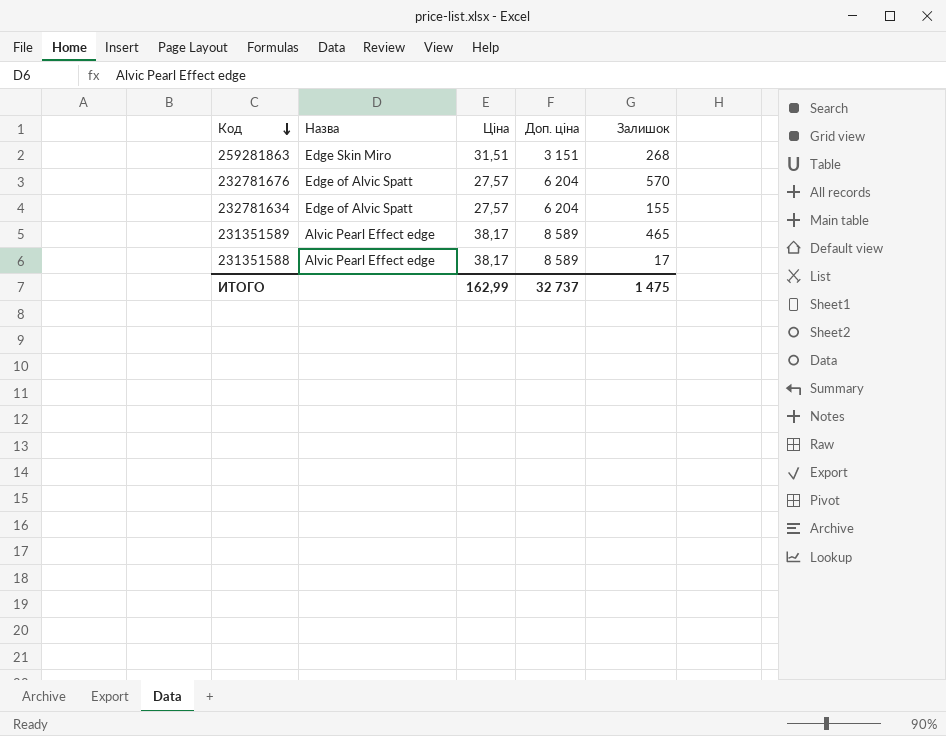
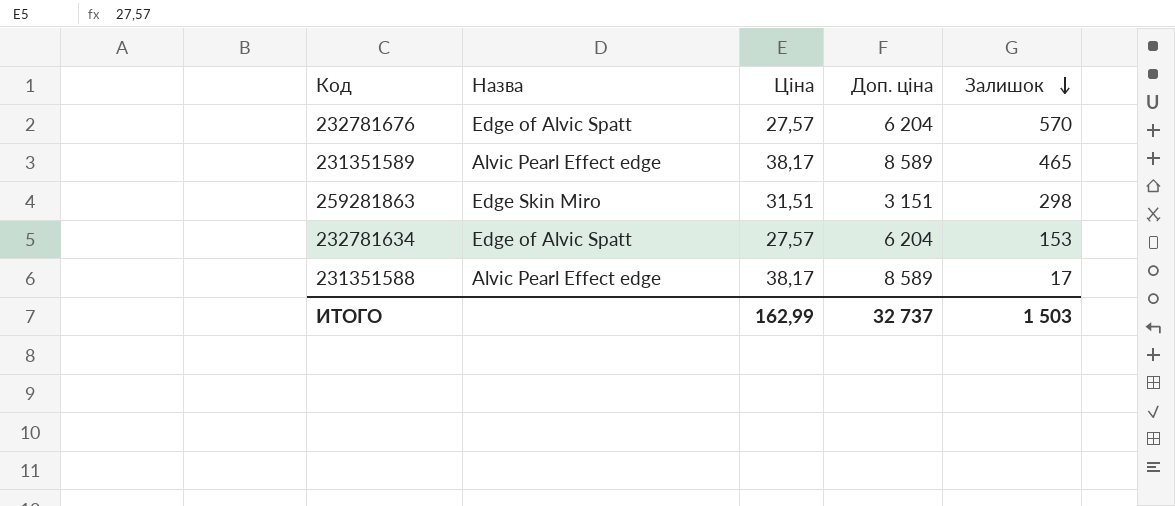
row order: Код descending -> Залишок descending
259281863 | Залишок: 268 -> 298
232781634 | Залишок: 155 -> 153
ИТОГО | Залишок: 1 475 -> 1 503

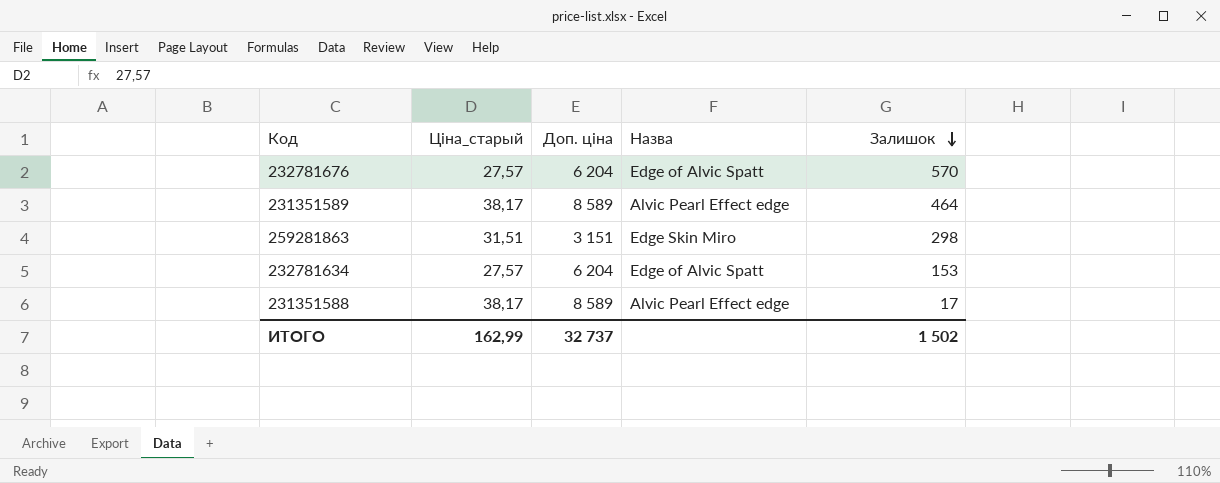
column name: Ціна -> Ціна_старый
column Назва | position: 2 -> 4
231351589 | Залишок: 465 -> 464
ИТОГО | Залишок: 1 503 -> 1 502

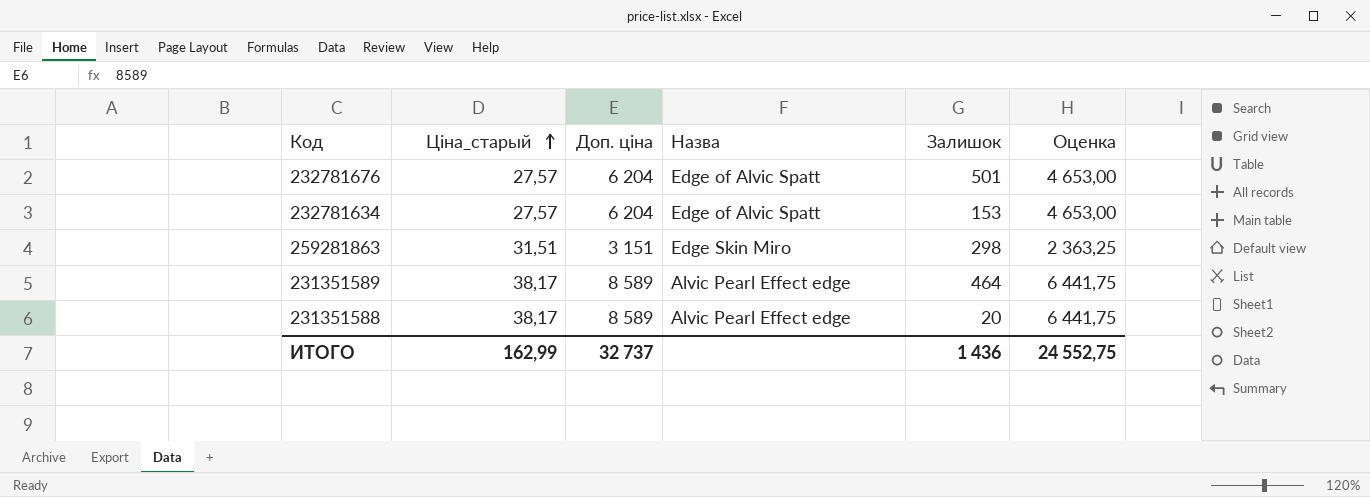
row order: Залишок descending -> Ціна_старый ascending
column Оценка | formula: none -> [Доп. ціна] * 0,75
232781676 | Залишок: 570 -> 501
231351588 | Залишок: 17 -> 20
ИТОГО | Залишок: 1 502 -> 1 436

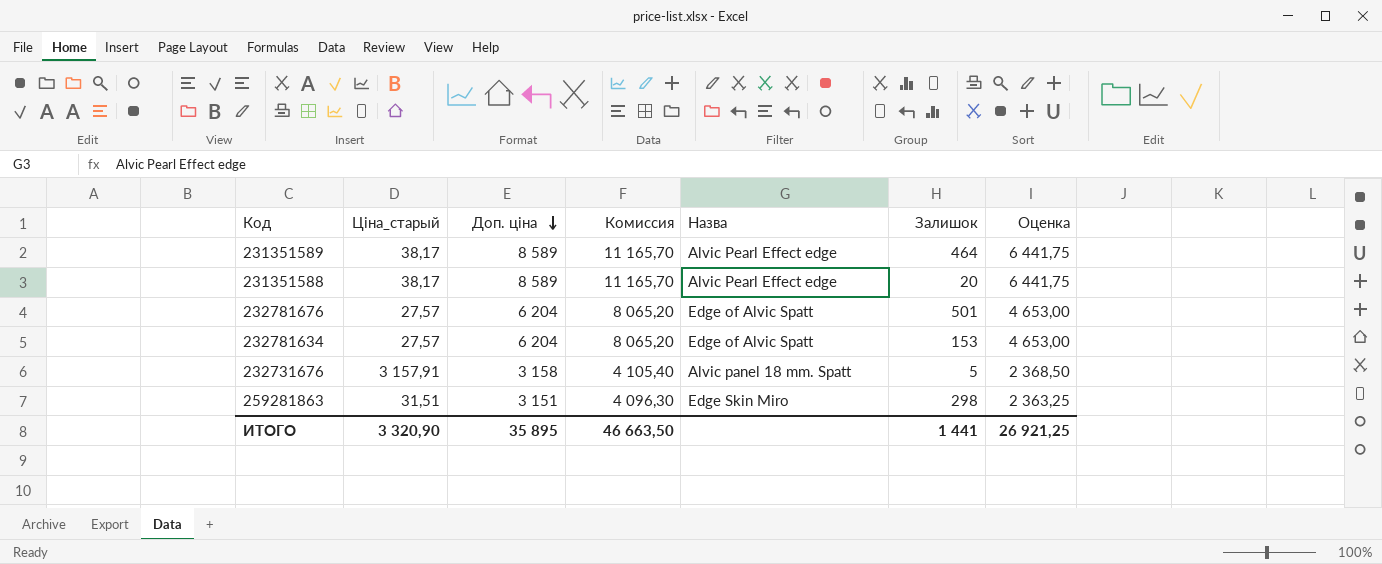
row order: Ціна_старый ascending -> Доп. ціна descending
column Комиссия | formula: none -> [Доп. ціна] * 1,3
row 232731676: none -> 3 157,91 | 3 158 | 4 105,40 | Alvic panel 18 mm. Spatt | 5 | 2 368,50
ИТОГО | Ціна_старый: 162,99 -> 3 320,90
ИТОГО | Доп. ціна: 32 737 -> 35 895
ИТОГО | Залишок: 1 436 -> 1 441
ИТОГО | Оценка: 24 552,75 -> 26 921,25

